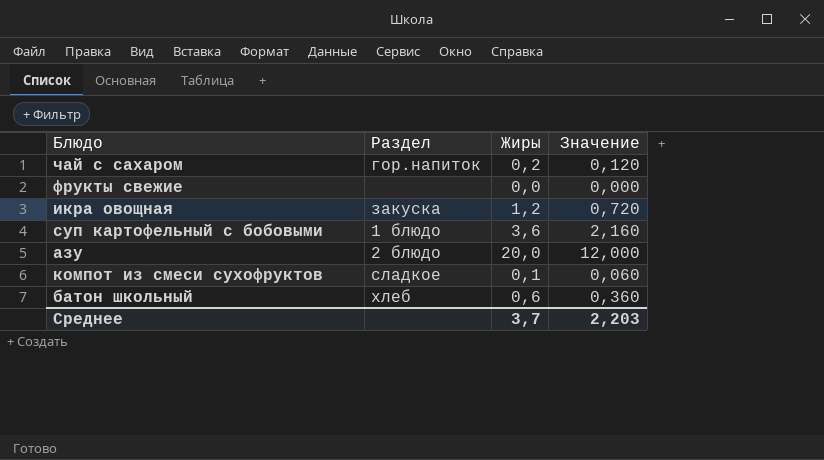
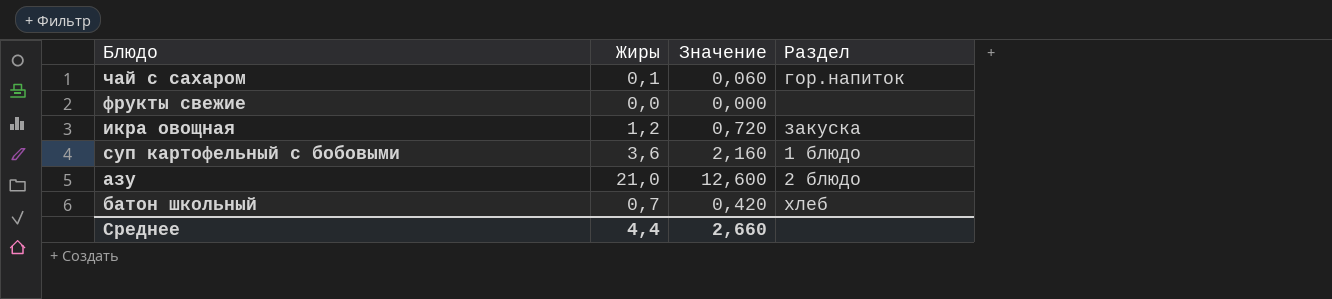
column Раздел | position: 2 -> 4
row компот из смеси сухофруктов: сладкое | 0,1 | 0,060 -> none
чай с сахаром | Жиры: 0,2 -> 0,1
чай с сахаром | Значение: 0,120 -> 0,060
азу | Жиры: 20,0 -> 21,0
азу | Значение: 12,000 -> 12,600
батон школьный | Жиры: 0,6 -> 0,7
батон школьный | Значение: 0,360 -> 0,420
Среднее | Жиры: 3,7 -> 4,4
Среднее | Значение: 2,203 -> 2,660

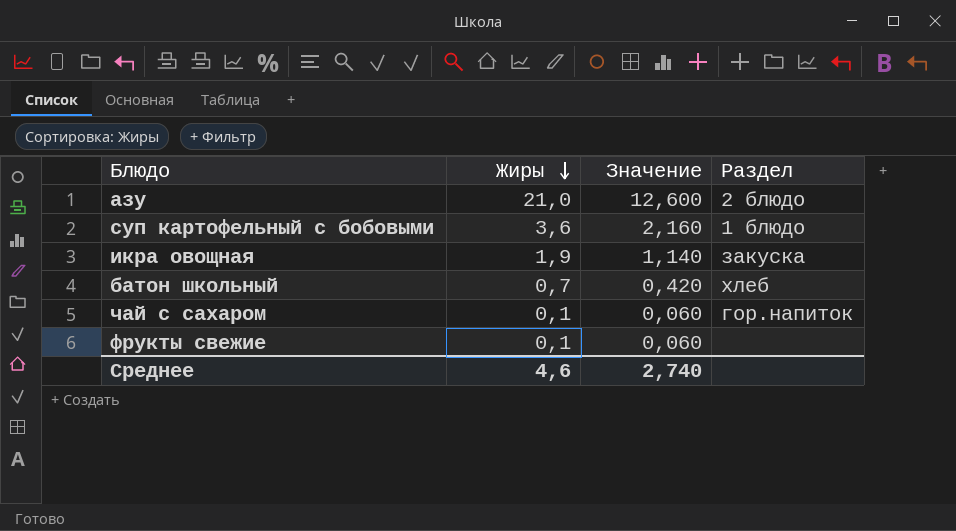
row order: none -> Жиры descending
икра овощная | Жиры: 1,2 -> 1,9
икра овощная | Значение: 0,720 -> 1,140
фрукты свежие | Жиры: 0,0 -> 0,1
фрукты свежие | Значение: 0,000 -> 0,060
Среднее | Жиры: 4,4 -> 4,6
Среднее | Значение: 2,660 -> 2,740

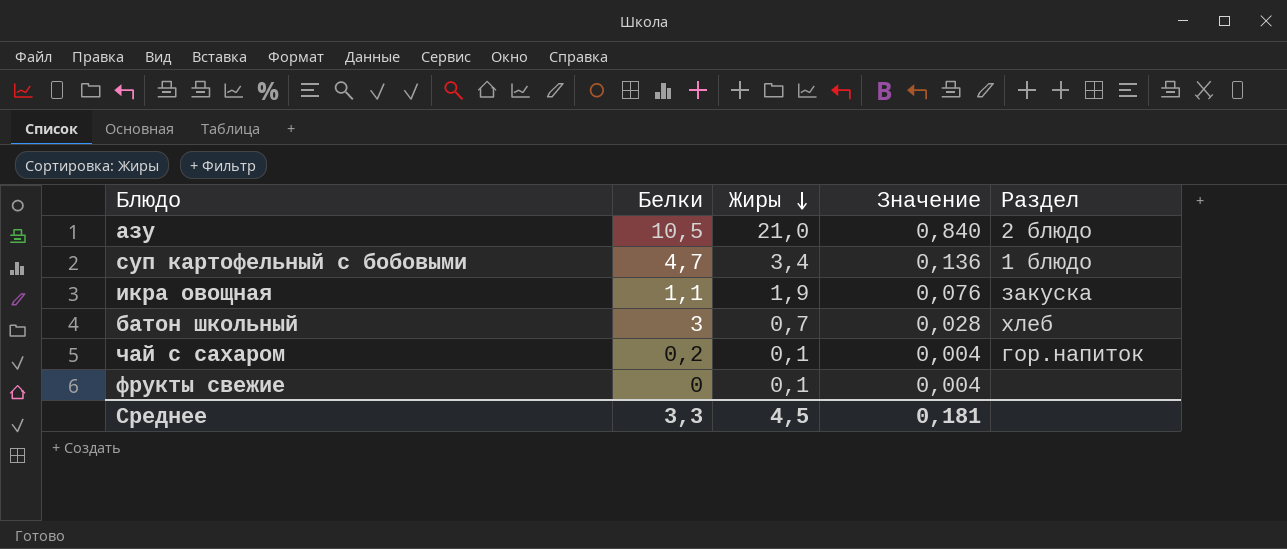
column Белки | position: none -> 2
column Значение | formula: [Жиры] * 0,6 -> [Жиры] * 0,04
суп картофельный с бобовыми | Жиры: 3,6 -> 3,4
Среднее | Жиры: 4,6 -> 4,5
Среднее | Значение: 2,740 -> 0,181

